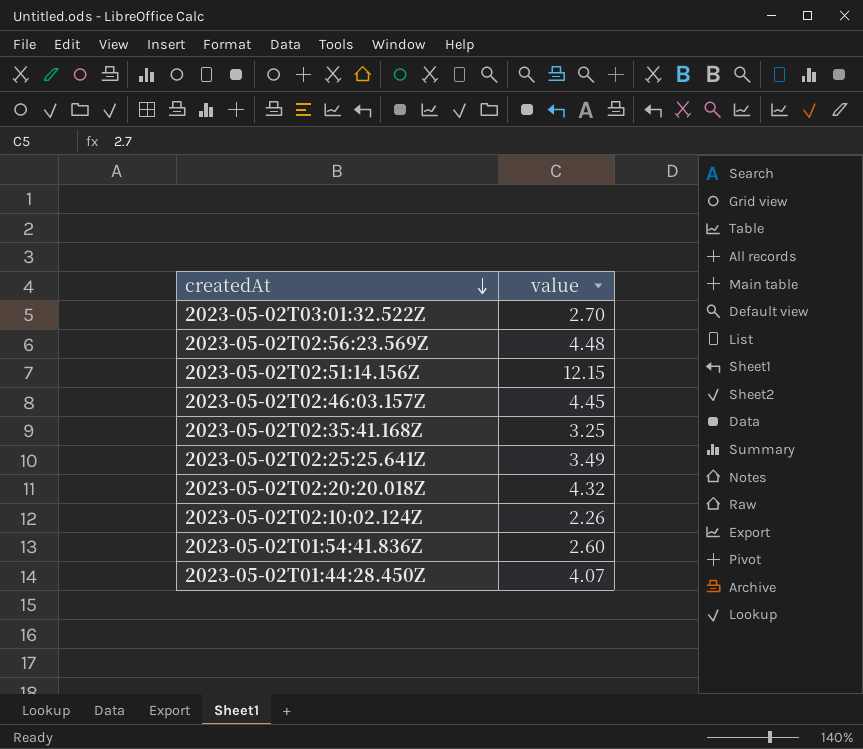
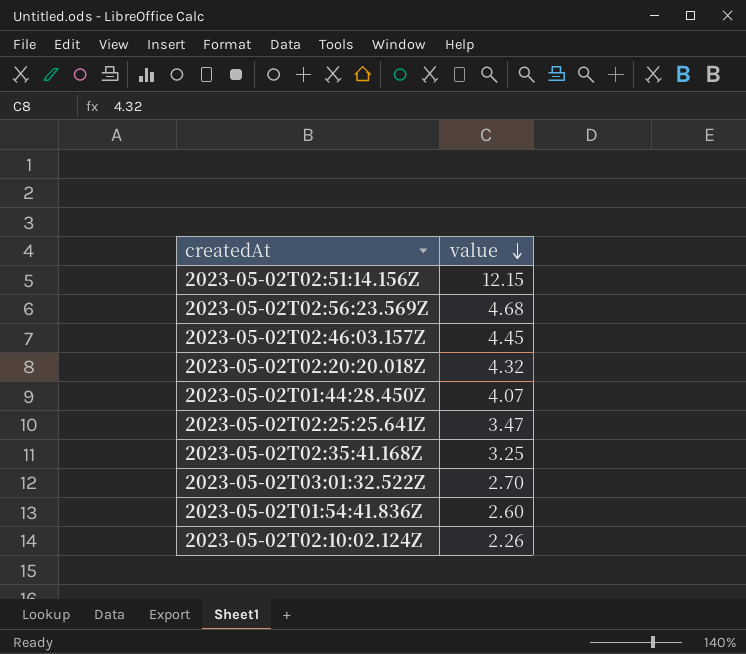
row order: createdAt descending -> value descending
2023-05-02T02:56:23.569Z | value: 4.48 -> 4.68
2023-05-02T02:25:25.641Z | value: 3.49 -> 3.47

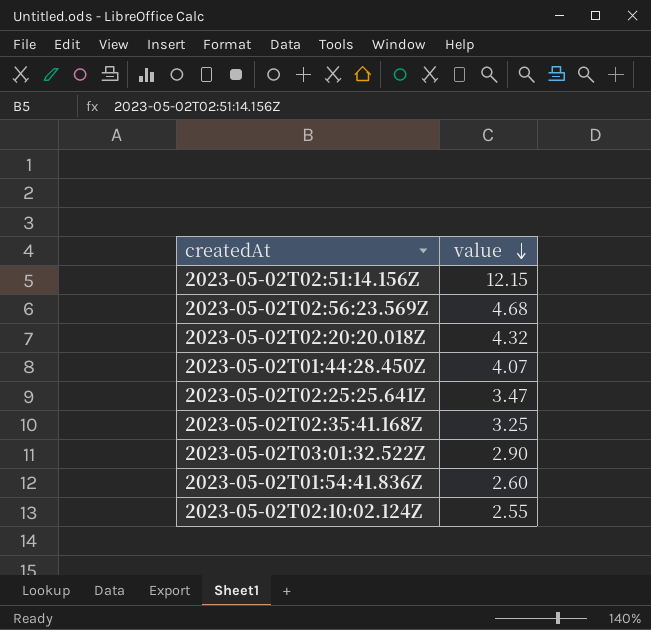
row 2023-05-02T02:46:03.157Z: 4.45 -> none
2023-05-02T03:01:32.522Z | value: 2.70 -> 2.90
2023-05-02T02:10:02.124Z | value: 2.26 -> 2.55

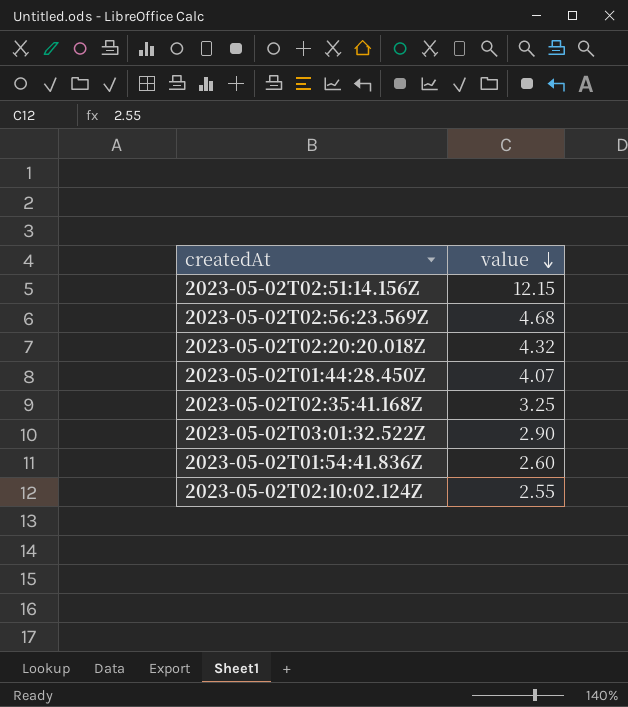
row 2023-05-02T02:25:25.641Z: 3.47 -> none

